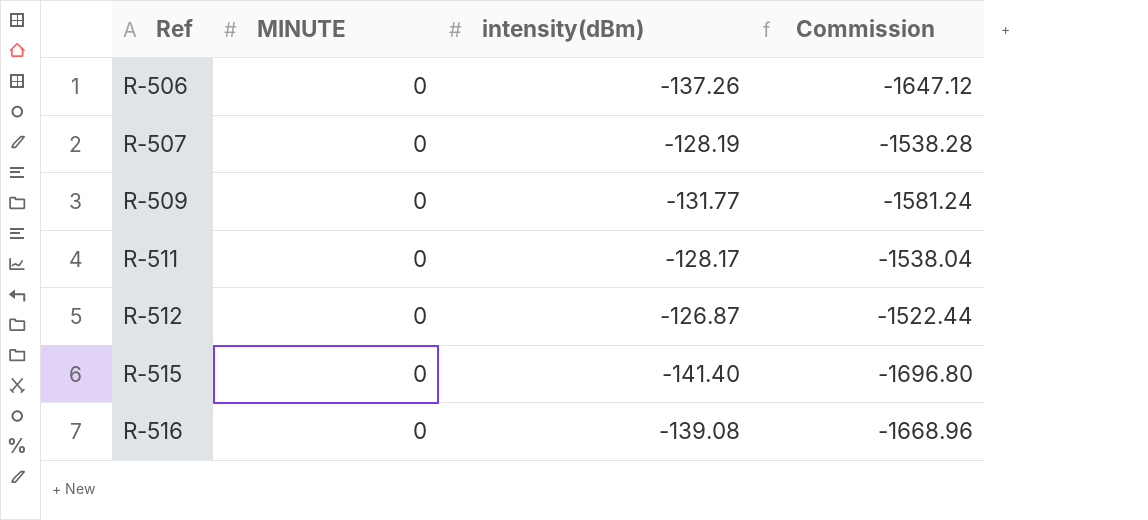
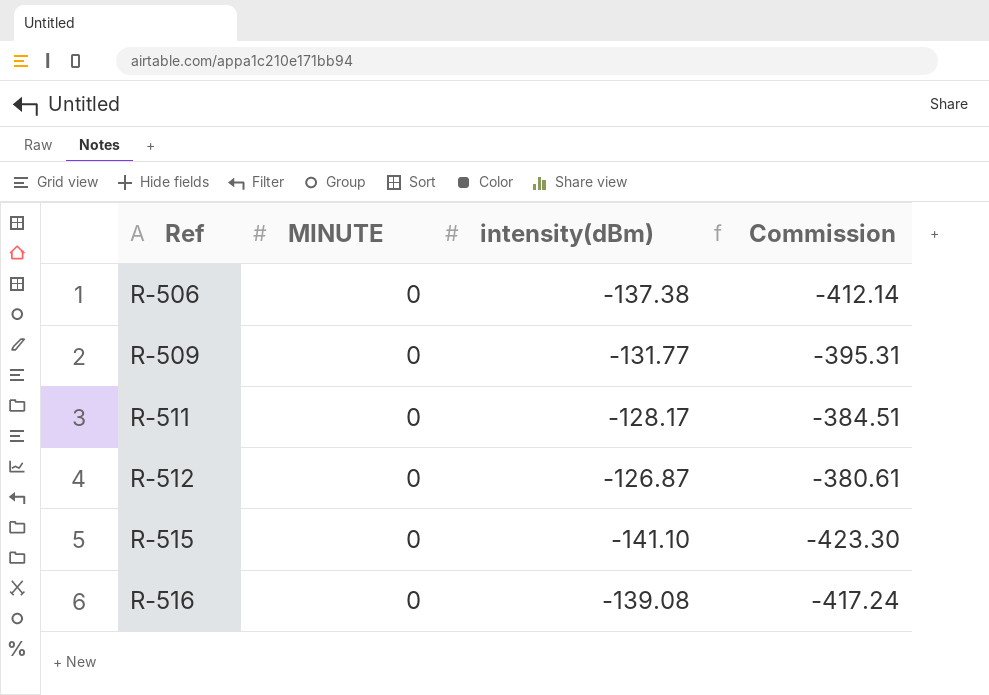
column Commission | formula: [intensity(dBm)] * 12 -> [intensity(dBm)] * 3
row R-507: 0 | -128.19 | -1538.28 -> none
R-506 | intensity(dBm): -137.26 -> -137.38
R-515 | intensity(dBm): -141.40 -> -141.10

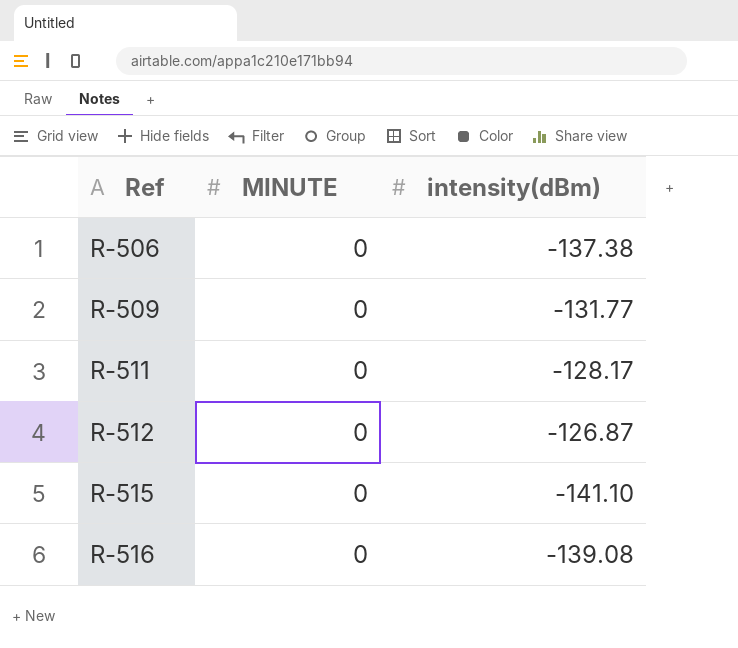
column Commission | formula: [intensity(dBm)] * 3 -> none

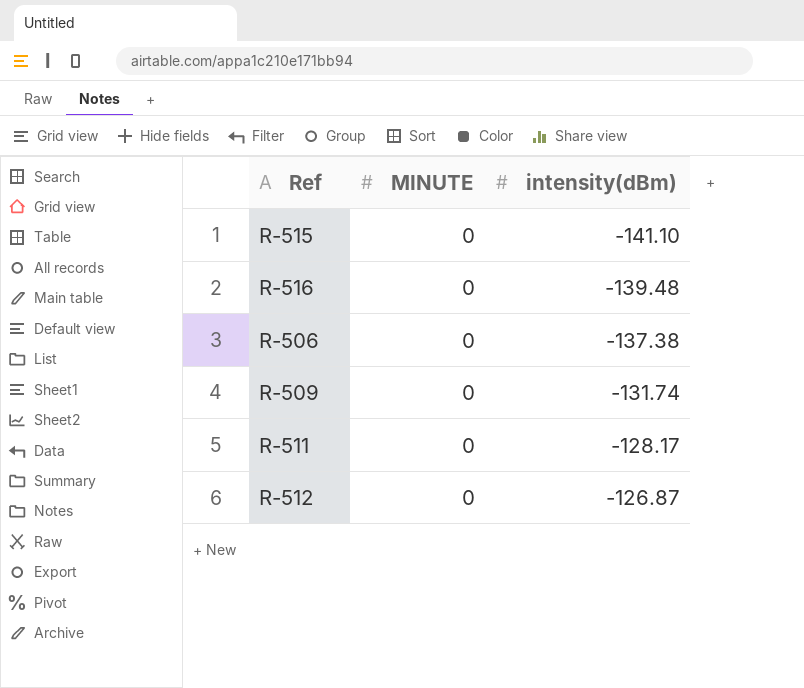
row order: Ref ascending -> intensity(dBm) ascending
R-516 | intensity(dBm): -139.08 -> -139.48
R-509 | intensity(dBm): -131.77 -> -131.74

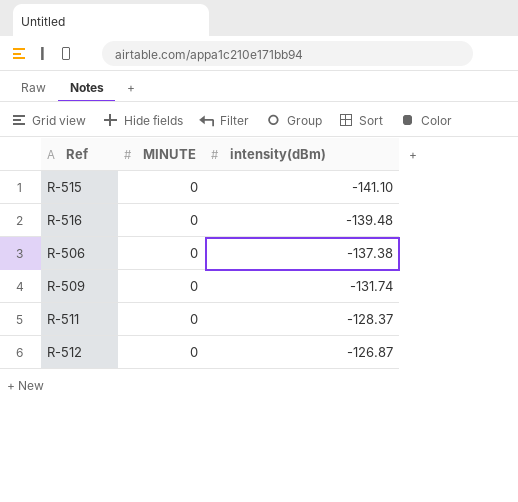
R-511 | intensity(dBm): -128.17 -> -128.37

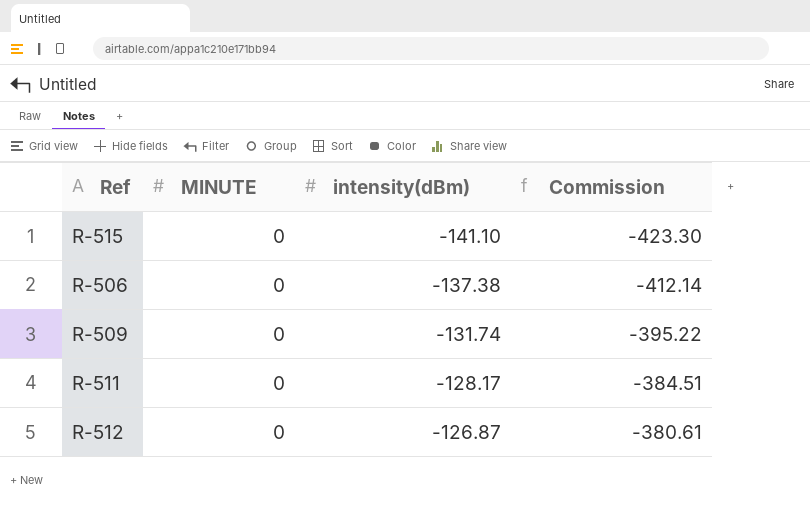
column Commission | formula: none -> [intensity(dBm)] * 3
row R-516: 0 | -139.48 -> none
R-511 | intensity(dBm): -128.37 -> -128.17

